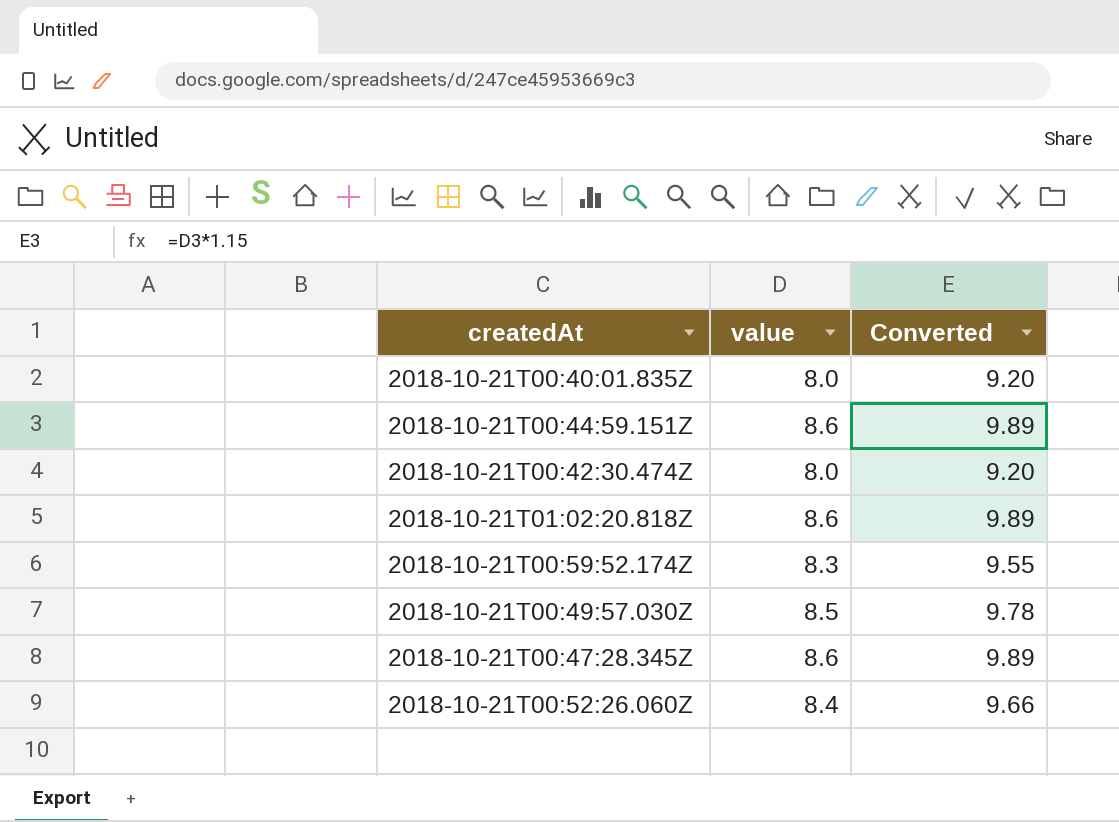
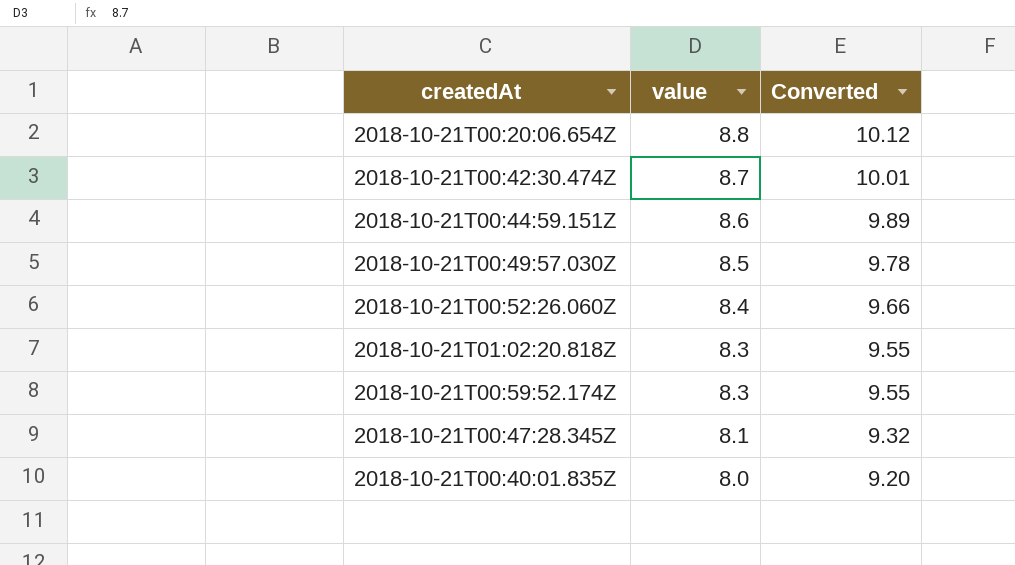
row order: none -> value descending
row 2018-10-21T00:20:06.654Z: none -> 8.8 | 10.12
2018-10-21T00:42:30.474Z | value: 8.0 -> 8.7
2018-10-21T00:42:30.474Z | Converted: 9.20 -> 10.01
2018-10-21T01:02:20.818Z | value: 8.6 -> 8.3
2018-10-21T01:02:20.818Z | Converted: 9.89 -> 9.55
2018-10-21T00:47:28.345Z | value: 8.6 -> 8.1
2018-10-21T00:47:28.345Z | Converted: 9.89 -> 9.32

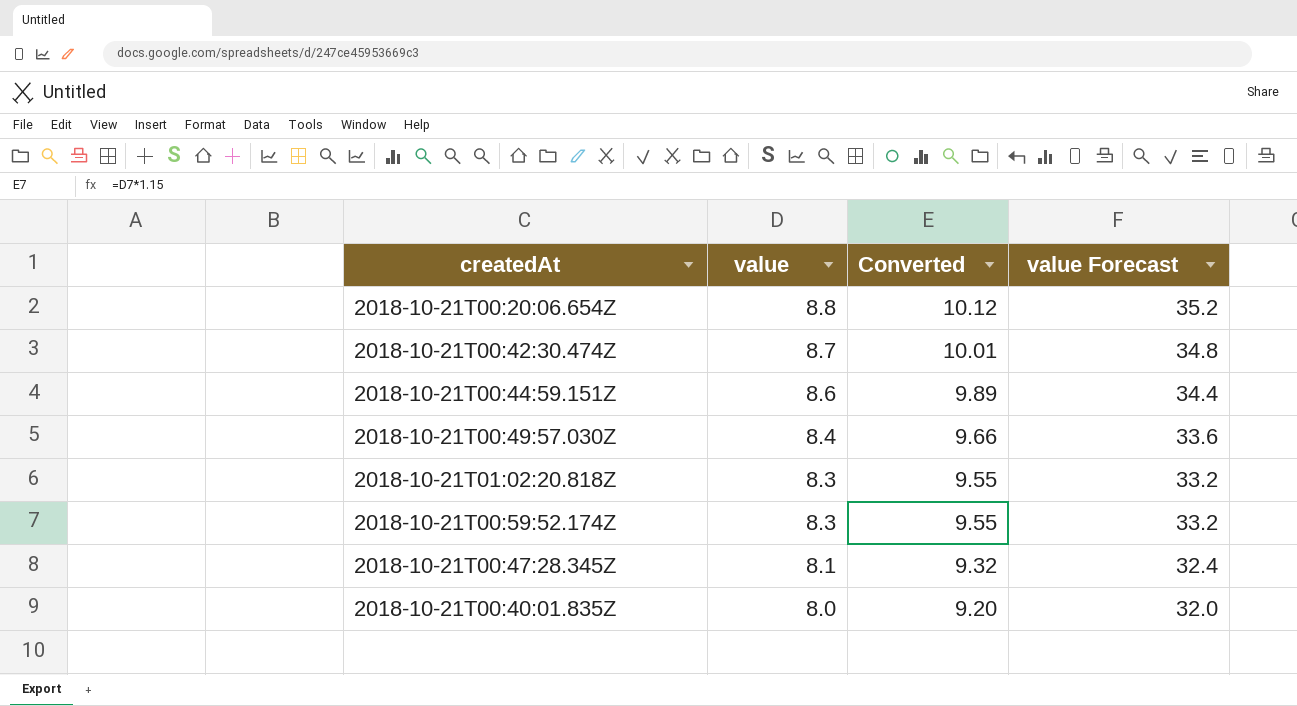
column value Forecast | formula: none -> [value] * 4
row 2018-10-21T00:52:26.060Z: 8.4 | 9.66 -> none
2018-10-21T00:49:57.030Z | value: 8.5 -> 8.4
2018-10-21T00:49:57.030Z | Converted: 9.78 -> 9.66

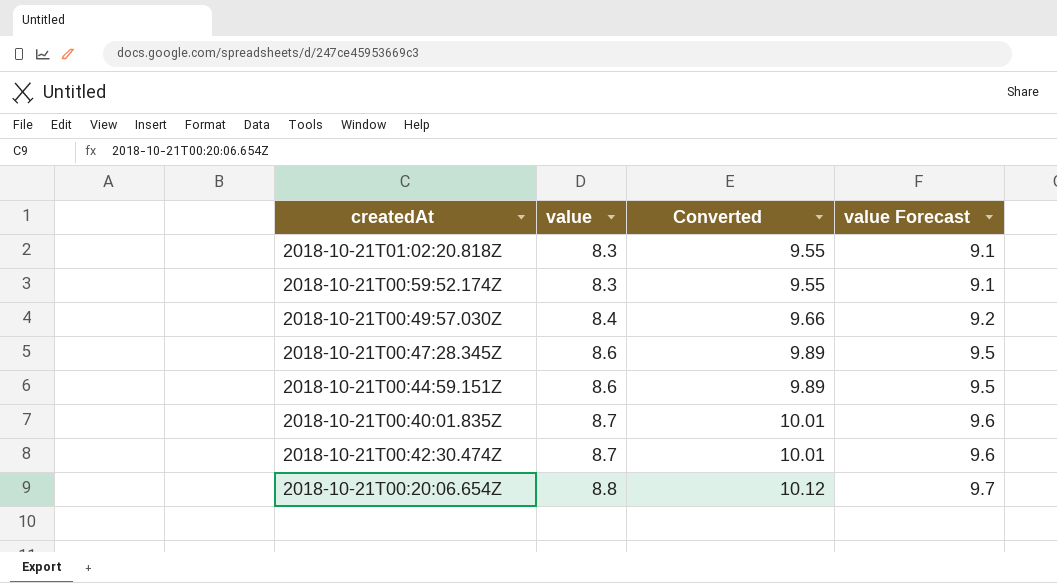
row order: value descending -> value ascending
column value Forecast | formula: [value] * 4 -> [value] * 1.1
2018-10-21T00:47:28.345Z | value: 8.1 -> 8.6
2018-10-21T00:47:28.345Z | Converted: 9.32 -> 9.89
2018-10-21T00:40:01.835Z | value: 8.0 -> 8.7
2018-10-21T00:40:01.835Z | Converted: 9.20 -> 10.01

